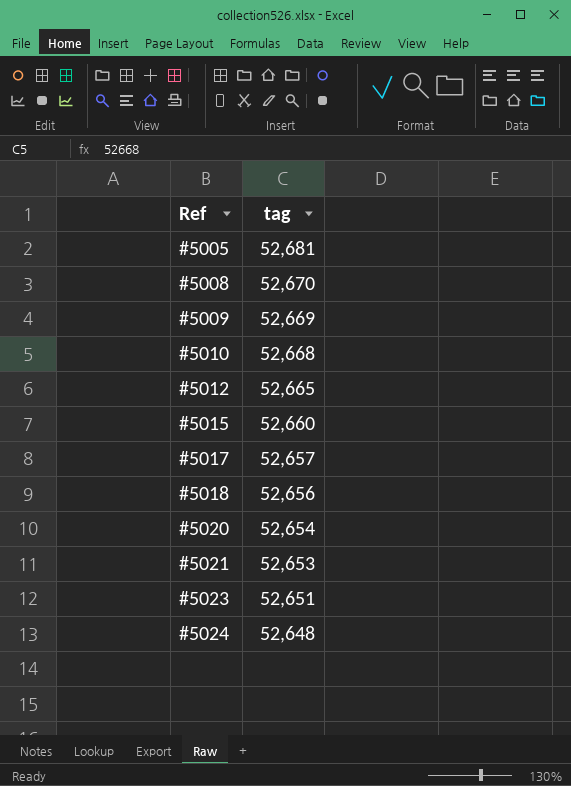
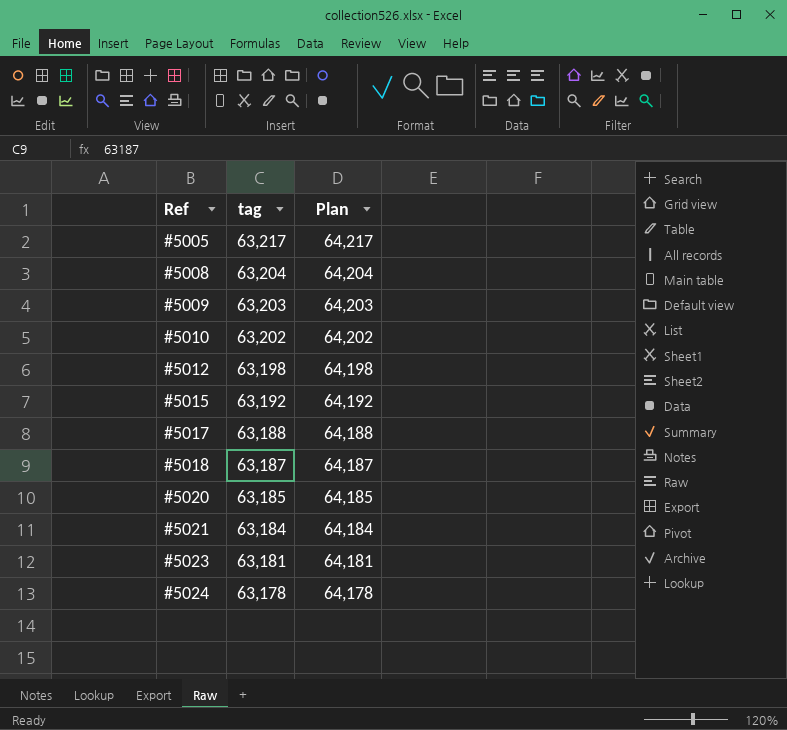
column Plan | formula: none -> [tag] + 1000
#5005 | tag: 52,681 -> 63,217
#5008 | tag: 52,670 -> 63,204
#5009 | tag: 52,669 -> 63,203
#5010 | tag: 52,668 -> 63,202
#5012 | tag: 52,665 -> 63,198
#5015 | tag: 52,660 -> 63,192
#5017 | tag: 52,657 -> 63,188
#5018 | tag: 52,656 -> 63,187
#5020 | tag: 52,654 -> 63,185
#5021 | tag: 52,653 -> 63,184
#5023 | tag: 52,651 -> 63,181
#5024 | tag: 52,648 -> 63,178

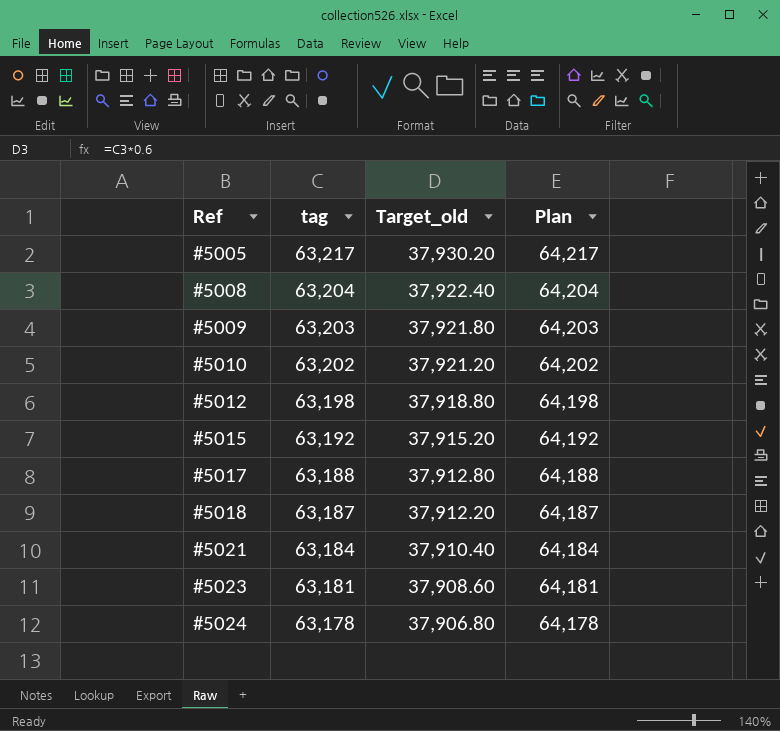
column Target_old | formula: none -> [tag] * 0.6
row #5020: 63,185 | 64,185 -> none

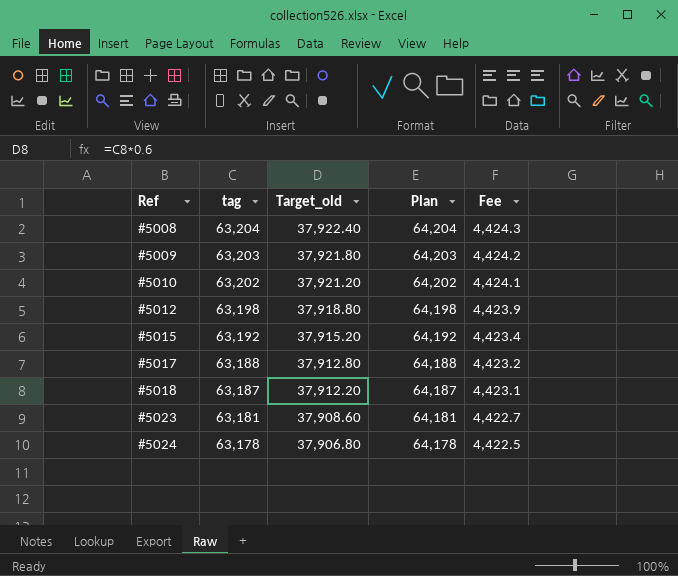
column Fee | formula: none -> [tag] * 0.07
row #5005: 63,217 | 37,930.20 | 64,217 -> none
row #5021: 63,184 | 37,910.40 | 64,184 -> none

